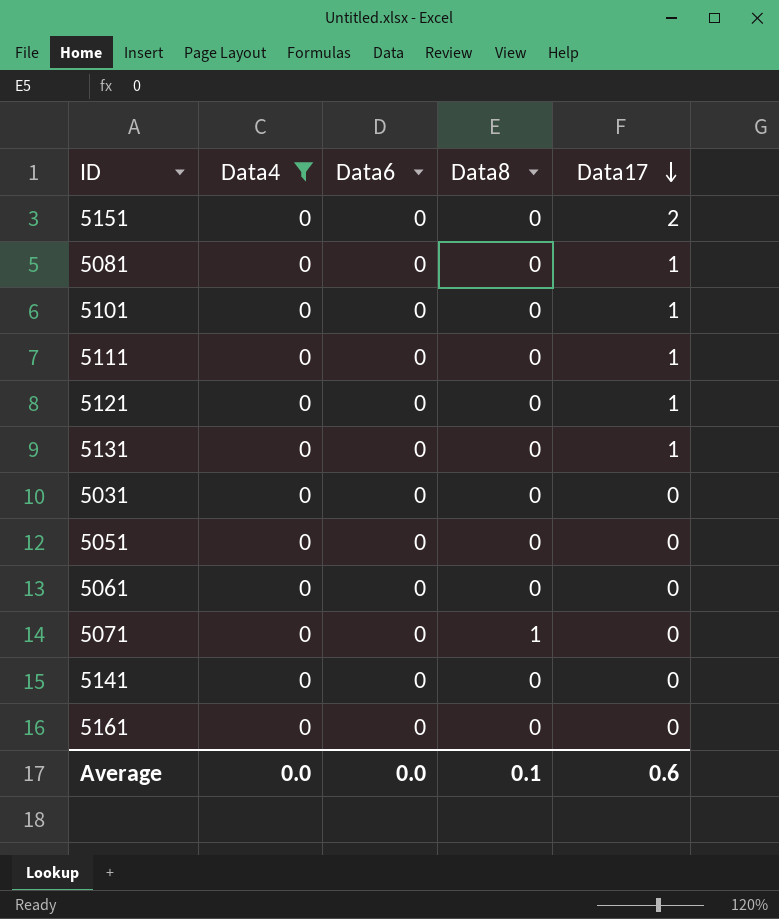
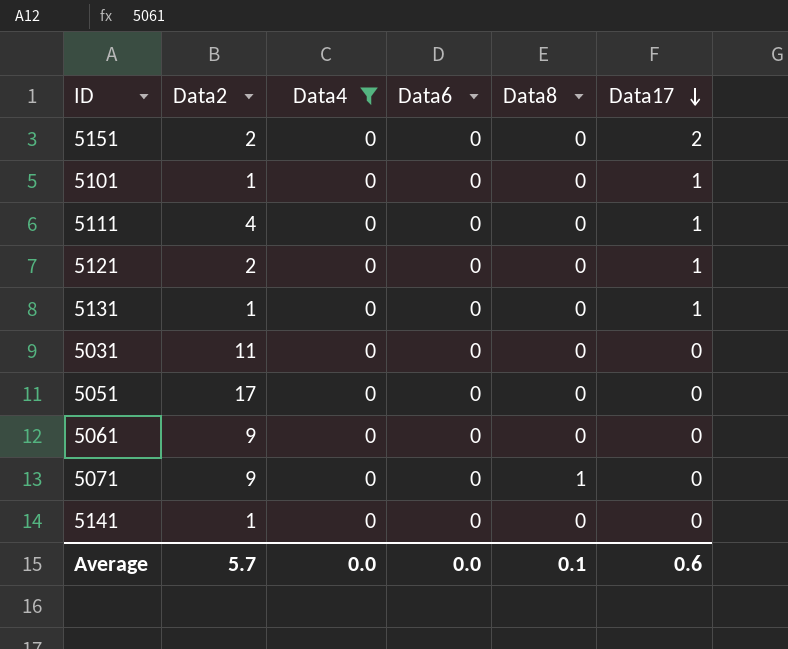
column Data2 | position: none -> 2
row 5081: 0 | 0 | 0 | 1 -> none
row 5161: 0 | 0 | 0 | 0 -> none

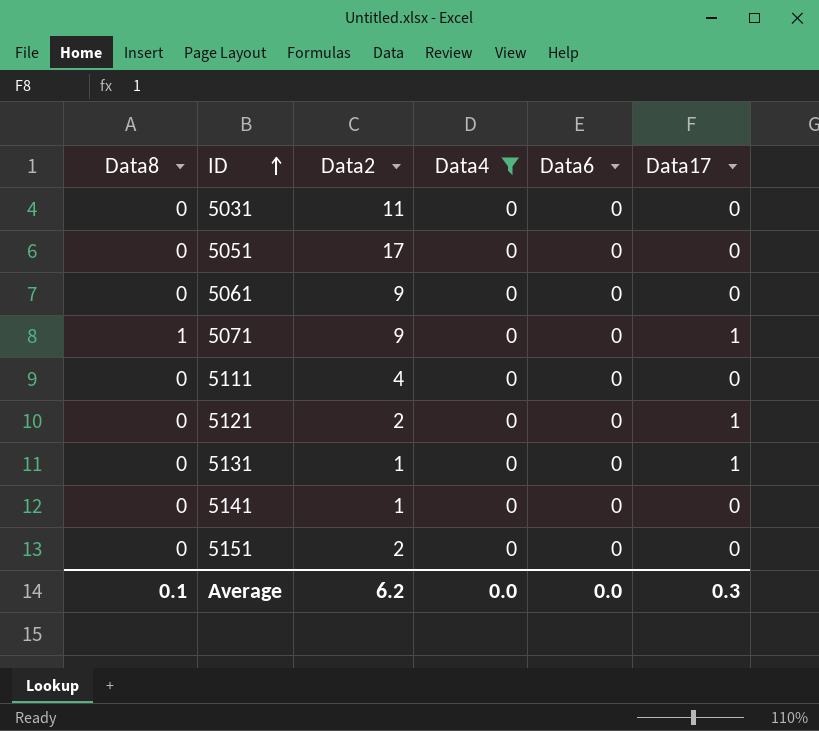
row order: Data17 descending -> ID ascending
column Data8 | position: 5 -> 1
row 5101: 1 | 0 | 0 | 0 | 1 -> none
5071 | Data17: 0 -> 1
5111 | Data17: 1 -> 0
5151 | Data17: 2 -> 0
Average | Data2: 5.7 -> 6.2
Average | Data17: 0.6 -> 0.3

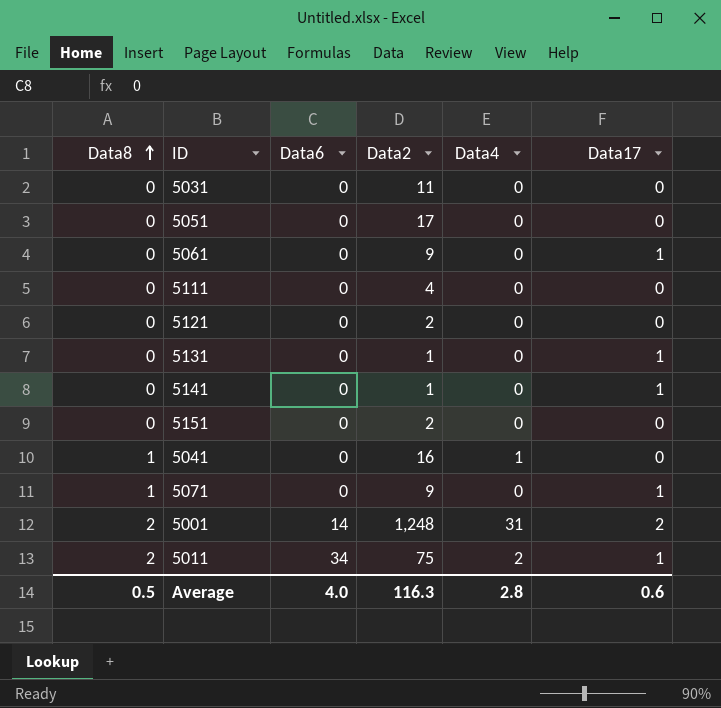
filter: Data4 = 0 -> none
row order: ID ascending -> Data8 ascending
column Data6 | position: 5 -> 3
5061 | Data17: 0 -> 1
5121 | Data17: 1 -> 0
5141 | Data17: 0 -> 1
Average | Data8: 0.1 -> 0.5
Average | Data6: 0.0 -> 4.0
Average | Data2: 6.2 -> 116.3
Average | Data4: 0.0 -> 2.8
Average | Data17: 0.3 -> 0.6

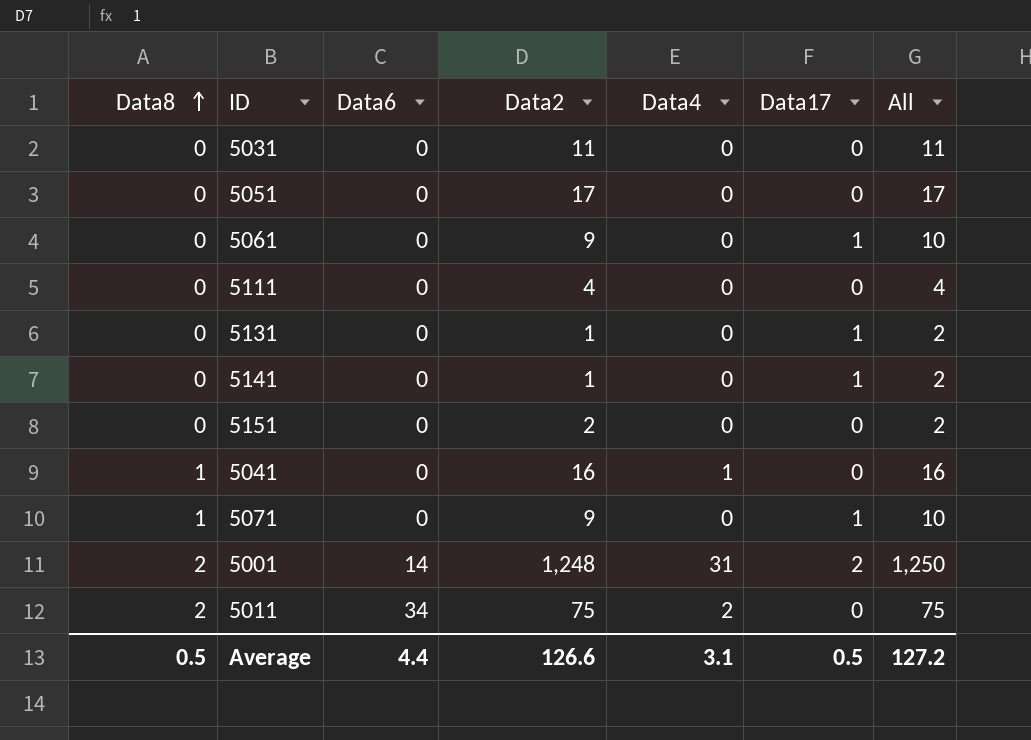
column All | formula: none -> [Data2] + [Data17]
row 5121: 0 | 0 | 2 | 0 | 0 -> none
5011 | Data17: 1 -> 0
Average | Data6: 4.0 -> 4.4
Average | Data2: 116.3 -> 126.6
Average | Data4: 2.8 -> 3.1
Average | Data17: 0.6 -> 0.5

